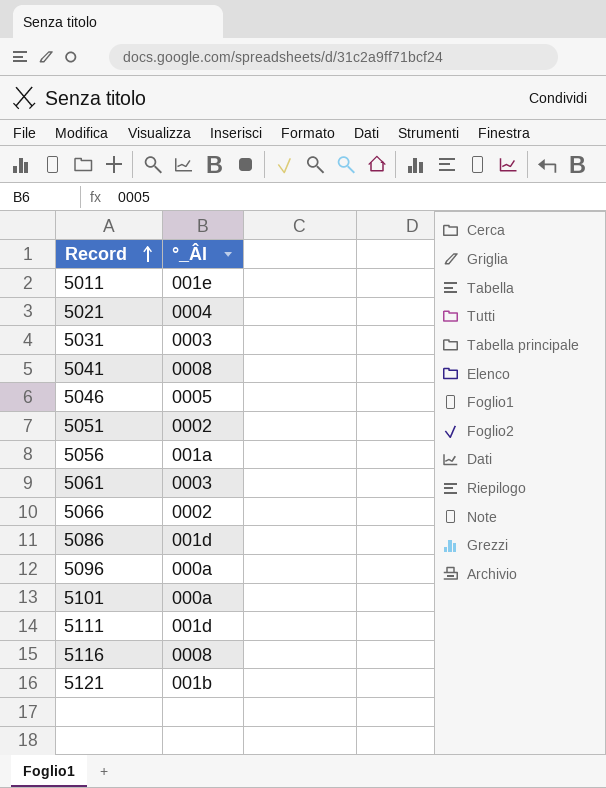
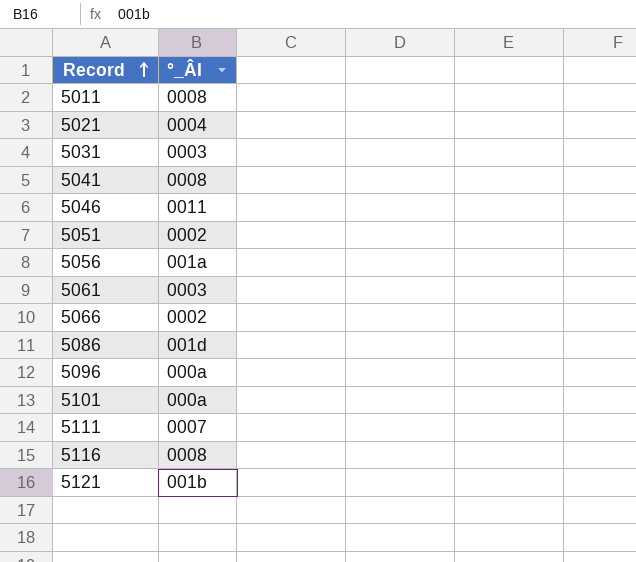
5011 | °_ÂI: 001e -> 0008
5046 | °_ÂI: 0005 -> 0011
5111 | °_ÂI: 001d -> 0007

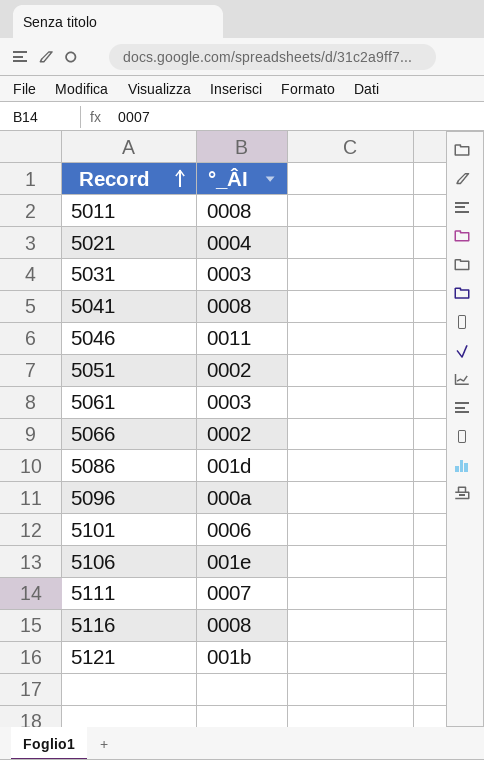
row 5056: 001a -> none
5101 | °_ÂI: 000a -> 0006
row 5106: none -> 001e

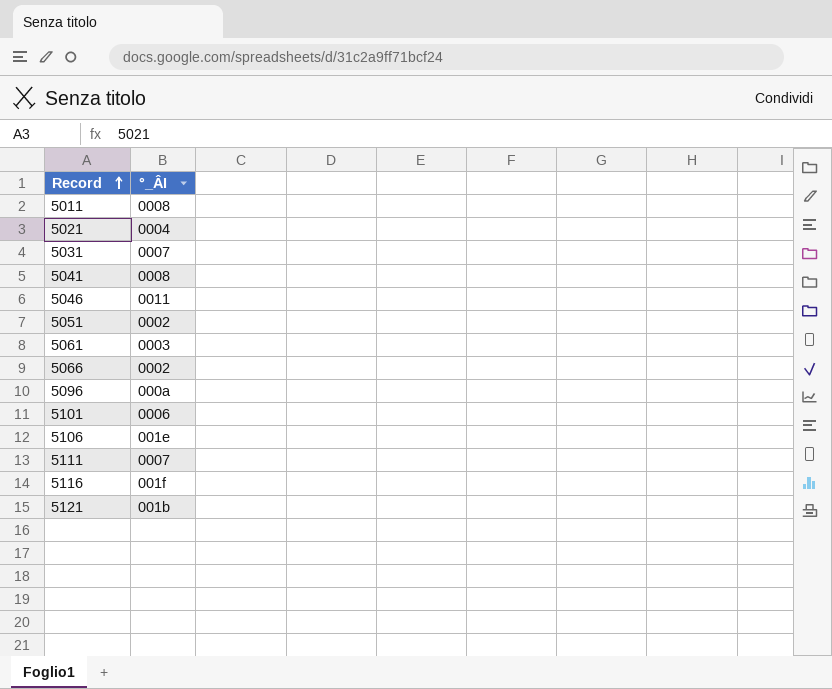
row 5086: 001d -> none
5031 | °_ÂI: 0003 -> 0007
5116 | °_ÂI: 0008 -> 001f

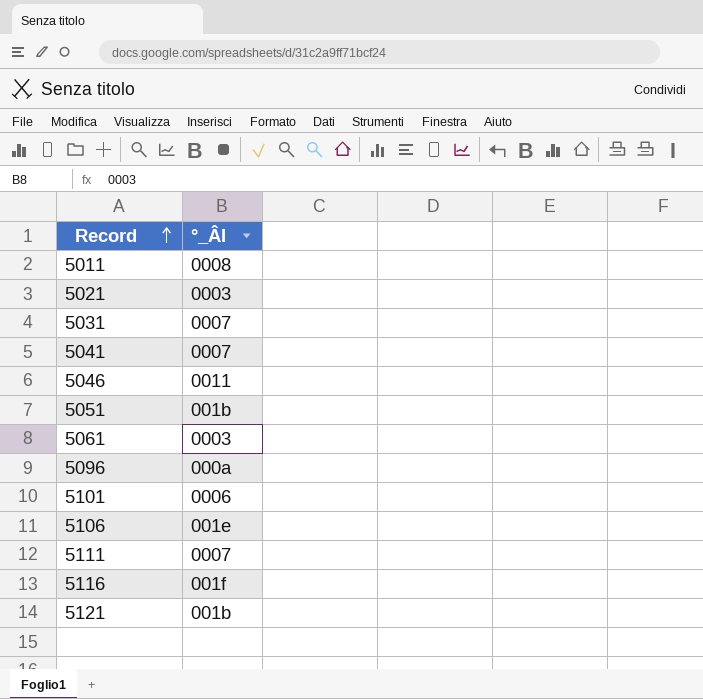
row 5066: 0002 -> none
5021 | °_ÂI: 0004 -> 0003
5041 | °_ÂI: 0008 -> 0007
5051 | °_ÂI: 0002 -> 001b

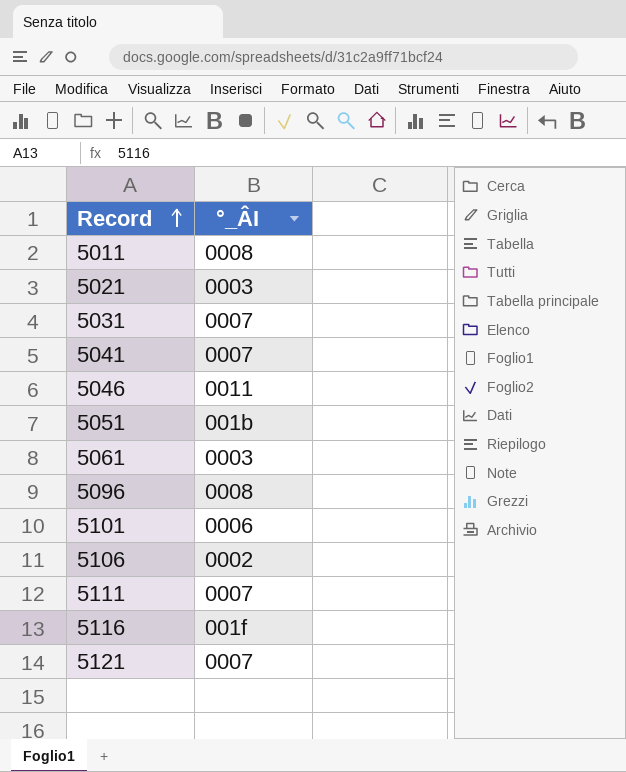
5096 | °_ÂI: 000a -> 0008
5106 | °_ÂI: 001e -> 0002
5121 | °_ÂI: 001b -> 0007

